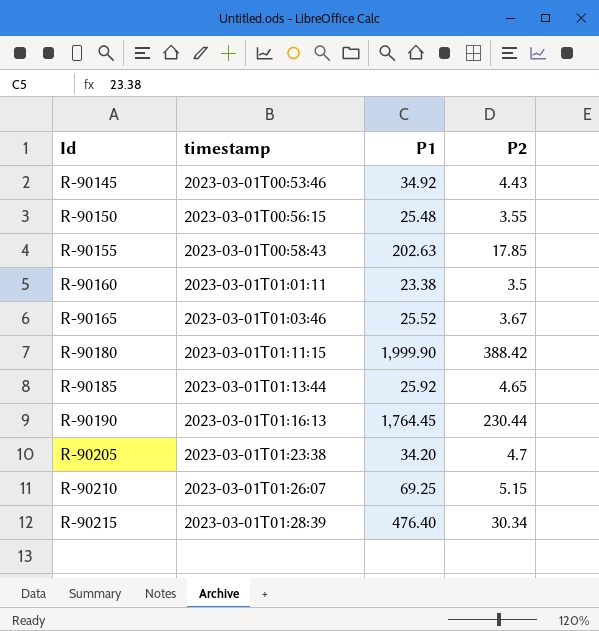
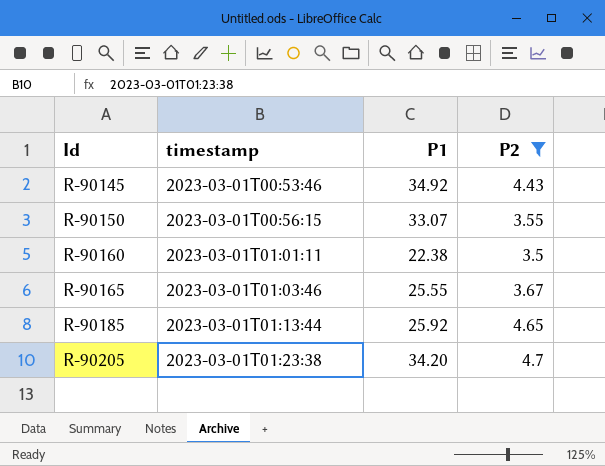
filter: none -> P2 <= 4.7
R-90150 | P1: 25.48 -> 33.07
R-90160 | P1: 23.38 -> 22.38
R-90165 | P1: 25.52 -> 25.55

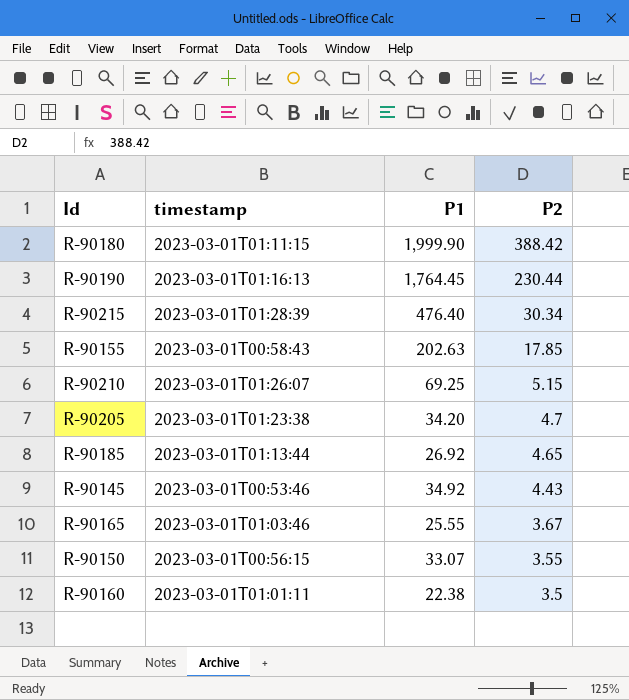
filter: P2 <= 4.7 -> none
row order: Id ascending -> P2 descending
R-90185 | P1: 25.92 -> 26.92

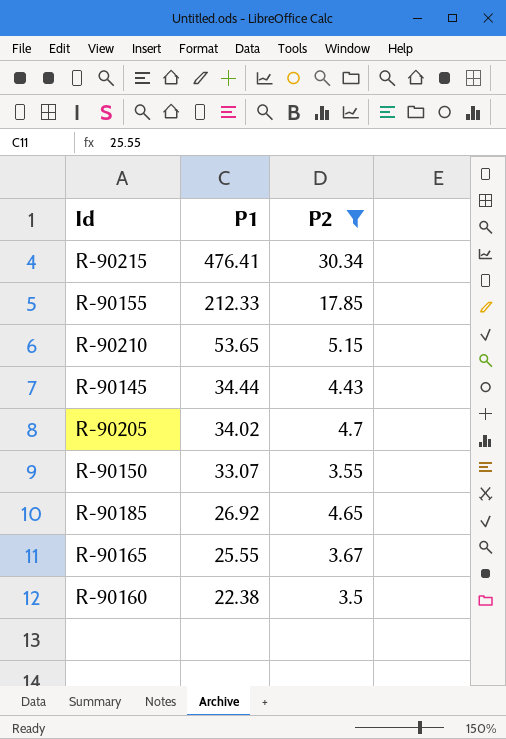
filter: none -> P2 <= 30.34
row order: P2 descending -> P1 descending
column timestamp | position: 2 -> none
R-90215 | P1: 476.40 -> 476.41
R-90155 | P1: 202.63 -> 212.33
R-90210 | P1: 69.25 -> 53.65
R-90145 | P1: 34.92 -> 34.44
R-90205 | P1: 34.20 -> 34.02

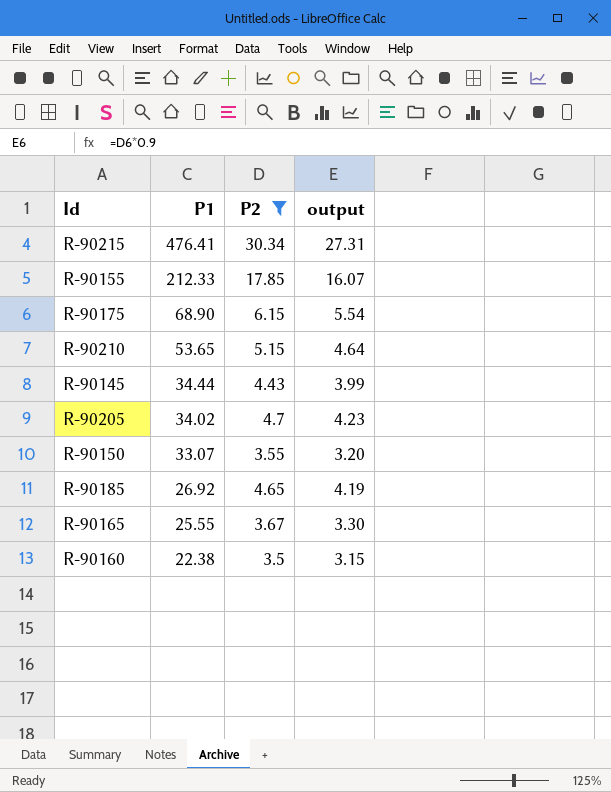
column output | formula: none -> [P2] * 0.9
row R-90175: none -> 68.90 | 6.15 | 5.54

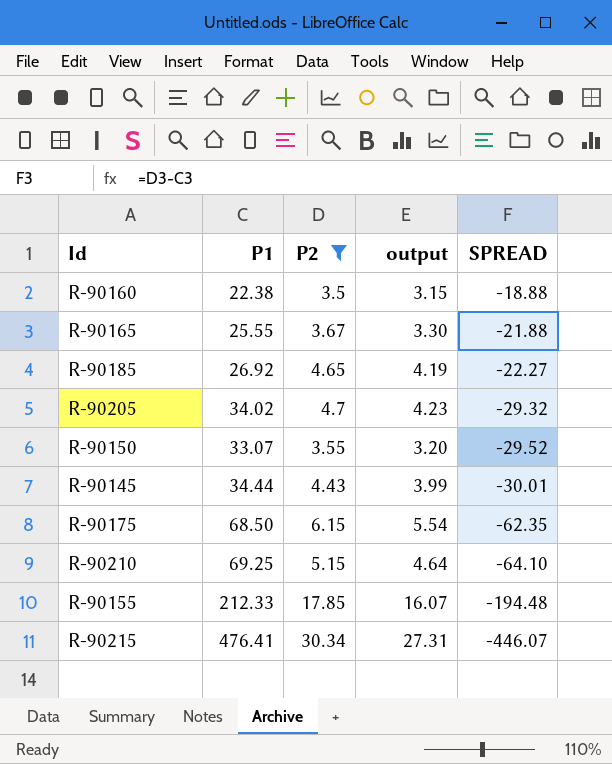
row order: P1 descending -> SPREAD descending
column SPREAD | formula: none -> [P2] - [P1]
R-90175 | P1: 68.90 -> 68.50
R-90210 | P1: 53.65 -> 69.25

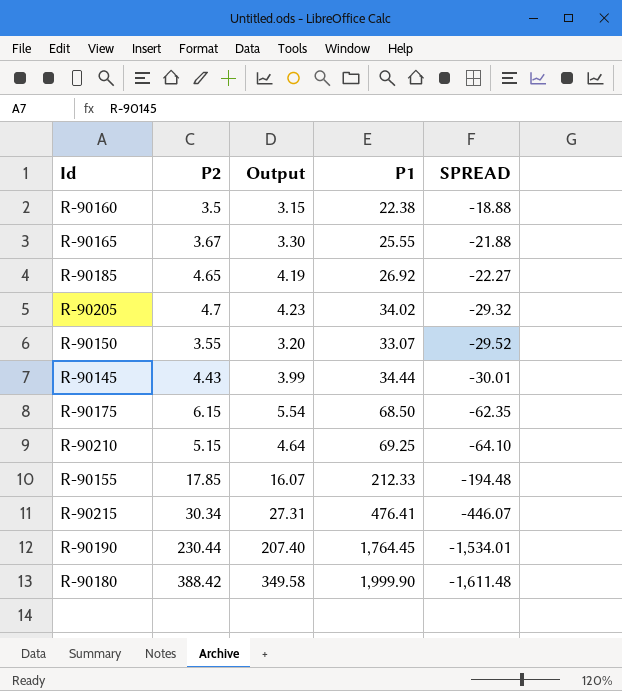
filter: P2 <= 30.34 -> none
column name: output -> Output
column P1 | position: 2 -> 4

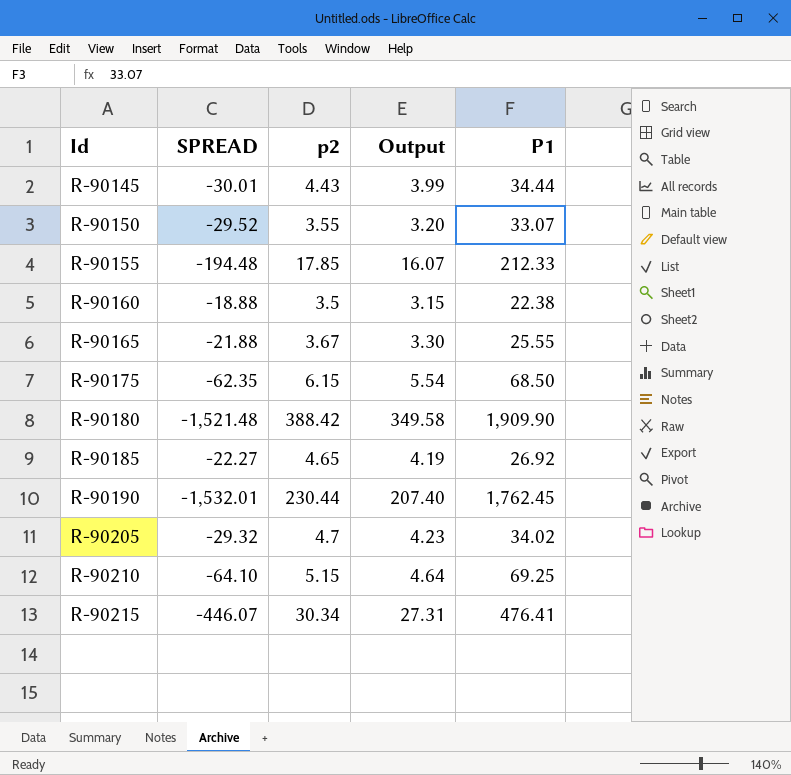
row order: SPREAD descending -> Id ascending
column SPREAD | position: 5 -> 2
column name: P2 -> p2
R-90180 | SPREAD: -1,611.48 -> -1,521.48
R-90180 | P1: 1,999.90 -> 1,909.90
R-90190 | SPREAD: -1,534.01 -> -1,532.01
R-90190 | P1: 1,764.45 -> 1,762.45

